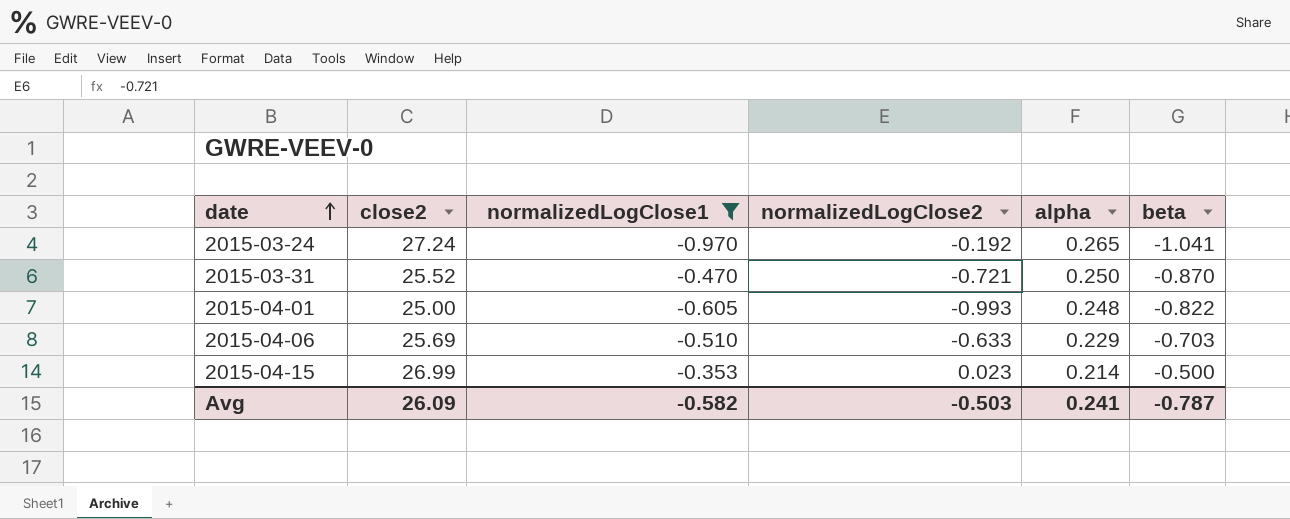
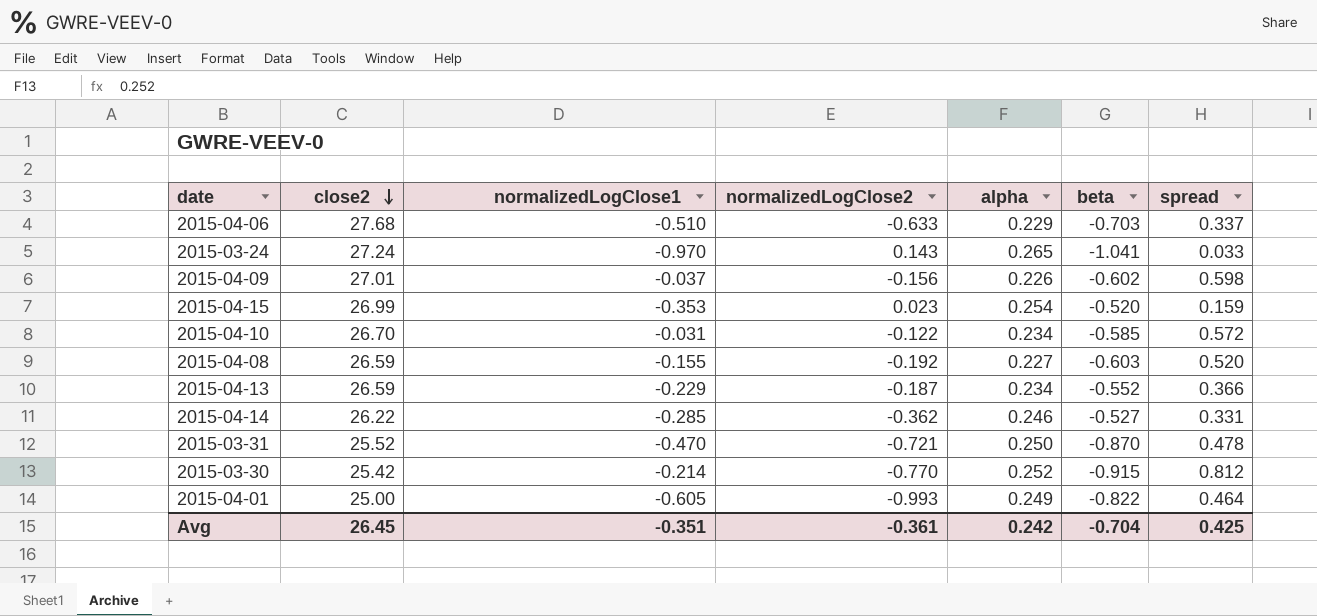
filter: normalizedLogClose1 <= -0.353 -> none
row order: date ascending -> close2 descending
column spread | position: none -> 7
2015-04-06 | close2: 25.69 -> 27.68
2015-03-24 | normalizedLogClose2: -0.192 -> 0.143
2015-04-15 | alpha: 0.214 -> 0.254
2015-04-15 | beta: -0.500 -> -0.520
2015-04-01 | alpha: 0.248 -> 0.249
Avg | close2: 26.09 -> 26.45
Avg | normalizedLogClose1: -0.582 -> -0.351
Avg | normalizedLogClose2: -0.503 -> -0.361
Avg | alpha: 0.241 -> 0.242
Avg | beta: -0.787 -> -0.704

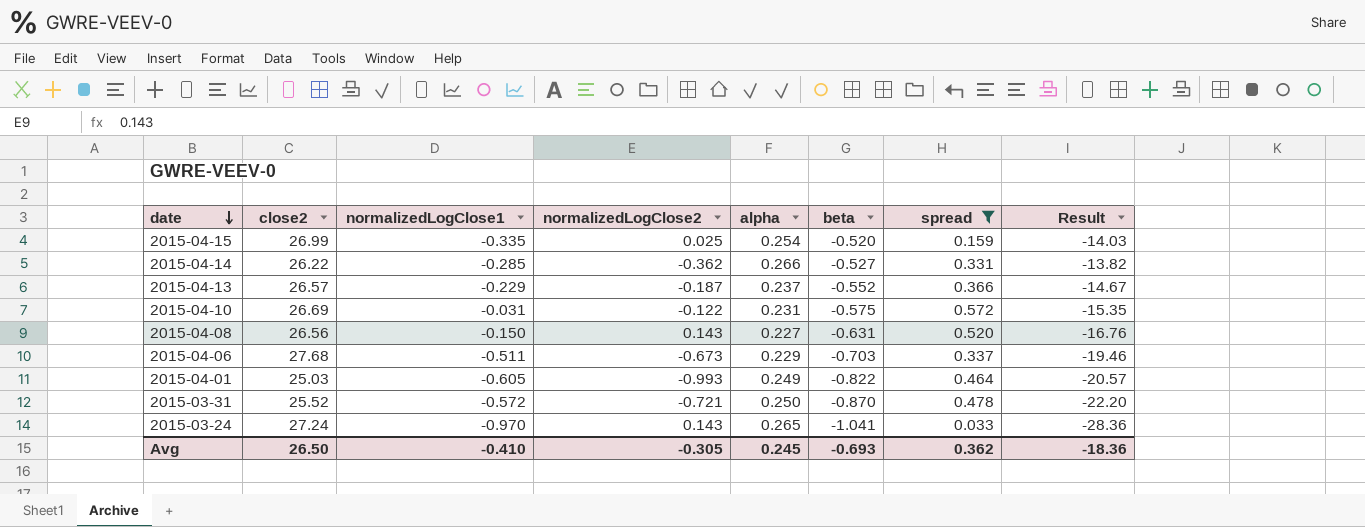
filter: none -> spread <= 0.572
row order: close2 descending -> date descending
column Result | formula: none -> [close2] * [beta]
2015-04-15 | normalizedLogClose1: -0.353 -> -0.335
2015-04-15 | normalizedLogClose2: 0.023 -> 0.025
2015-04-14 | alpha: 0.246 -> 0.266
2015-04-13 | close2: 26.59 -> 26.57
2015-04-13 | alpha: 0.234 -> 0.237
2015-04-10 | close2: 26.70 -> 26.69
2015-04-10 | alpha: 0.234 -> 0.231
2015-04-10 | beta: -0.585 -> -0.575
2015-04-08 | close2: 26.59 -> 26.56
2015-04-08 | normalizedLogClose1: -0.155 -> -0.150
2015-04-08 | normalizedLogClose2: -0.192 -> 0.143
2015-04-08 | beta: -0.603 -> -0.631
2015-04-06 | normalizedLogClose1: -0.510 -> -0.511
2015-04-06 | normalizedLogClose2: -0.633 -> -0.673
2015-04-01 | close2: 25.00 -> 25.03
2015-03-31 | normalizedLogClose1: -0.470 -> -0.572
Avg | close2: 26.45 -> 26.50
Avg | normalizedLogClose1: -0.351 -> -0.410
Avg | normalizedLogClose2: -0.361 -> -0.305
Avg | alpha: 0.242 -> 0.245
Avg | beta: -0.704 -> -0.693
Avg | spread: 0.425 -> 0.362

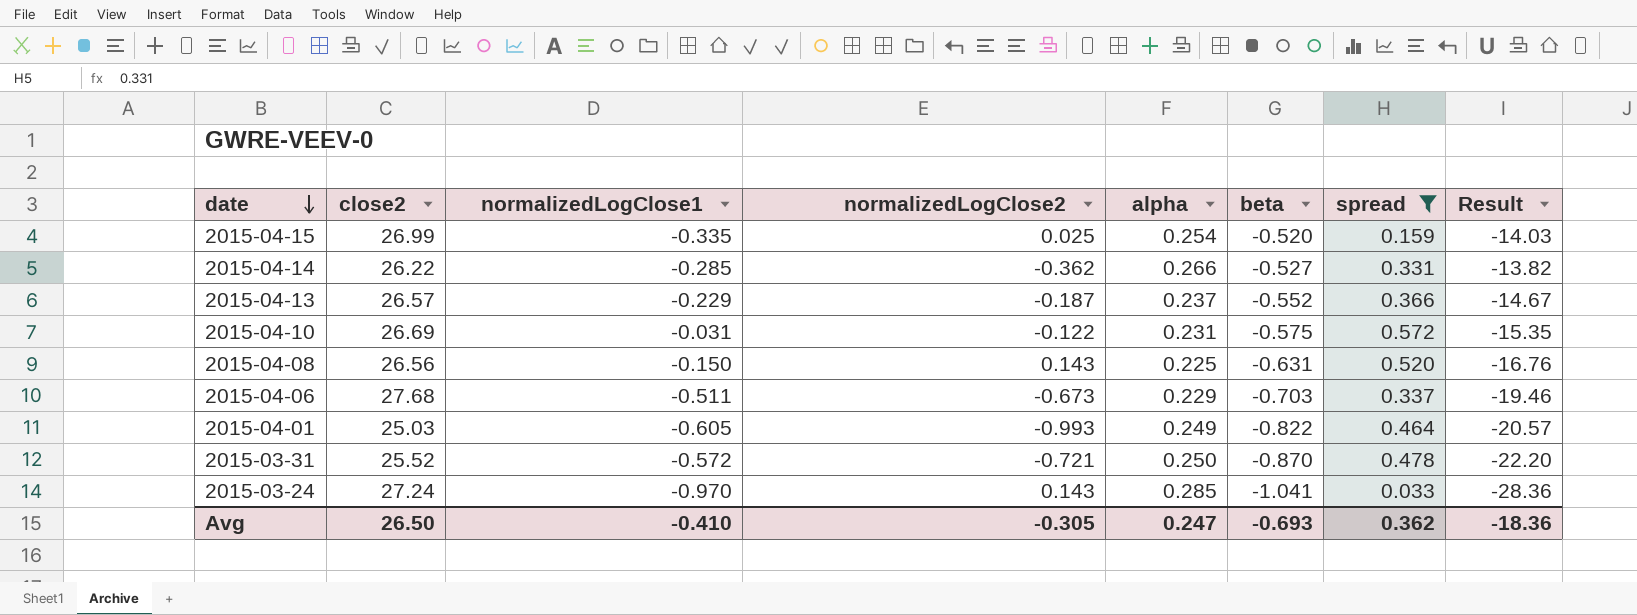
2015-04-08 | alpha: 0.227 -> 0.225
2015-03-24 | alpha: 0.265 -> 0.285
Avg | alpha: 0.245 -> 0.247

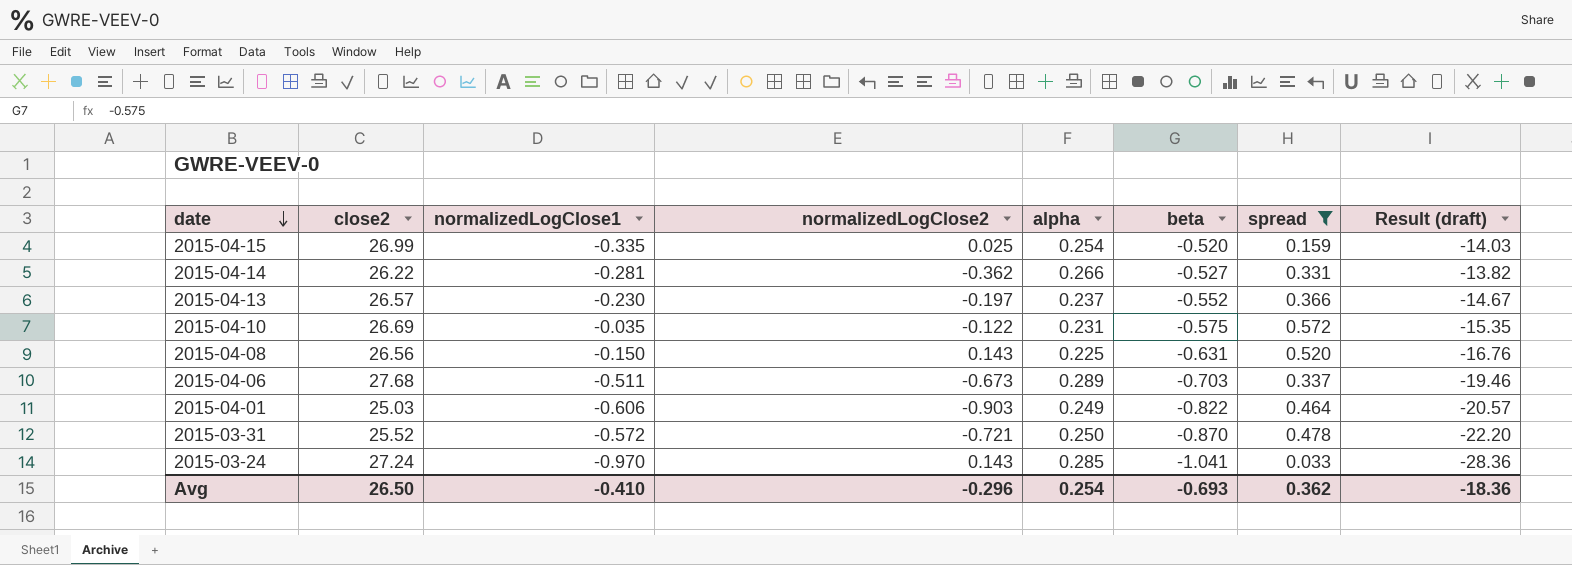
column name: Result -> Result (draft)
2015-04-14 | normalizedLogClose1: -0.285 -> -0.281
2015-04-13 | normalizedLogClose1: -0.229 -> -0.230
2015-04-13 | normalizedLogClose2: -0.187 -> -0.197
2015-04-10 | normalizedLogClose1: -0.031 -> -0.035
2015-04-06 | alpha: 0.229 -> 0.289
2015-04-01 | normalizedLogClose1: -0.605 -> -0.606
2015-04-01 | normalizedLogClose2: -0.993 -> -0.903
Avg | normalizedLogClose2: -0.305 -> -0.296
Avg | alpha: 0.247 -> 0.254

